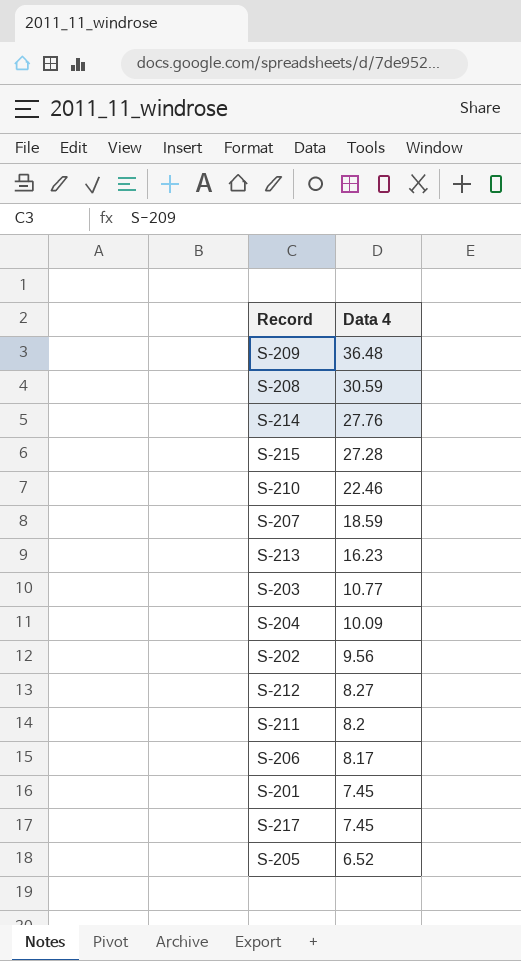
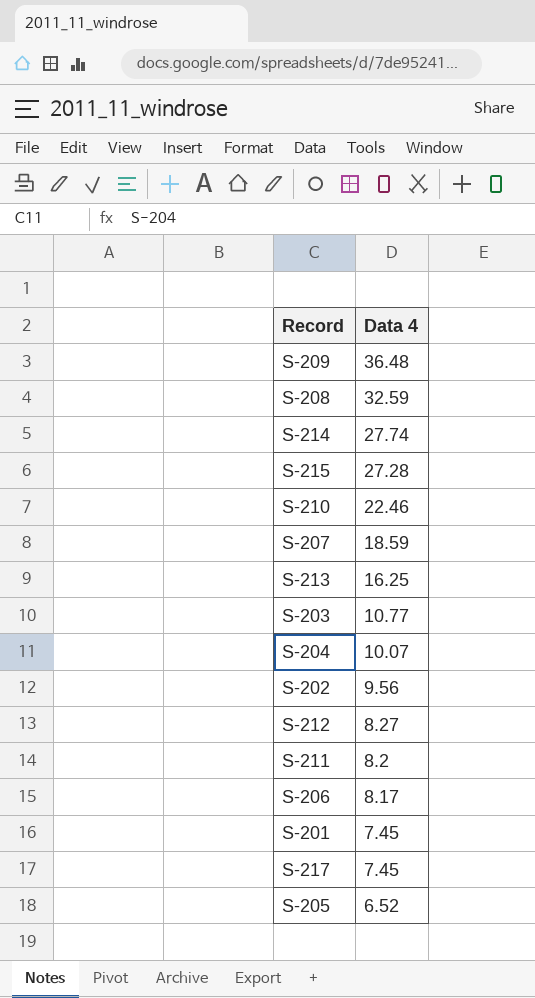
S-208 | Data 4: 30.59 -> 32.59
S-214 | Data 4: 27.76 -> 27.74
S-213 | Data 4: 16.23 -> 16.25
S-204 | Data 4: 10.09 -> 10.07

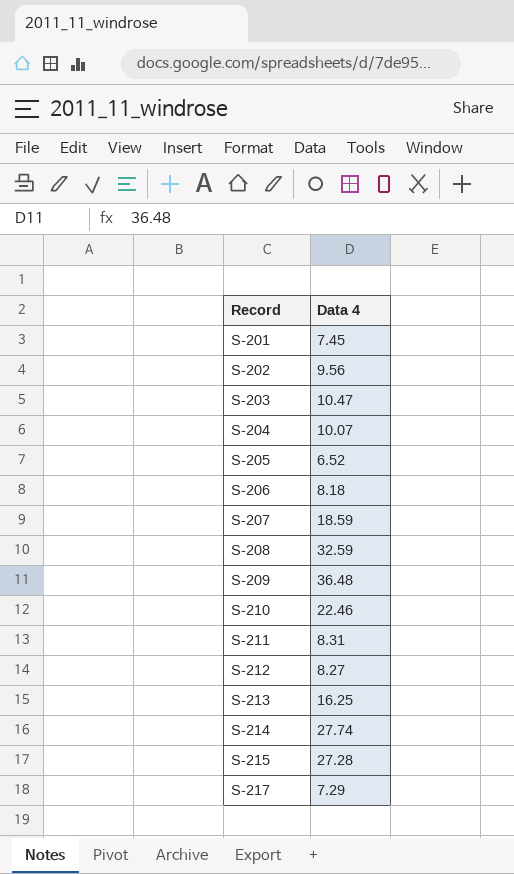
row order: Data 4 descending -> Record ascending
S-203 | Data 4: 10.77 -> 10.47
S-206 | Data 4: 8.17 -> 8.18
S-211 | Data 4: 8.2 -> 8.31
S-217 | Data 4: 7.45 -> 7.29

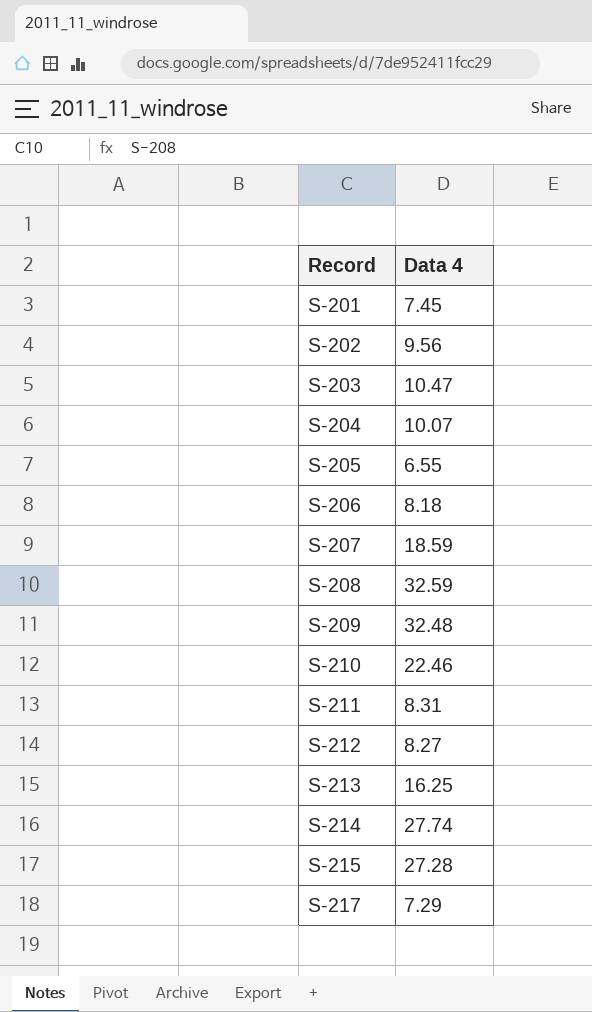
S-205 | Data 4: 6.52 -> 6.55
S-209 | Data 4: 36.48 -> 32.48

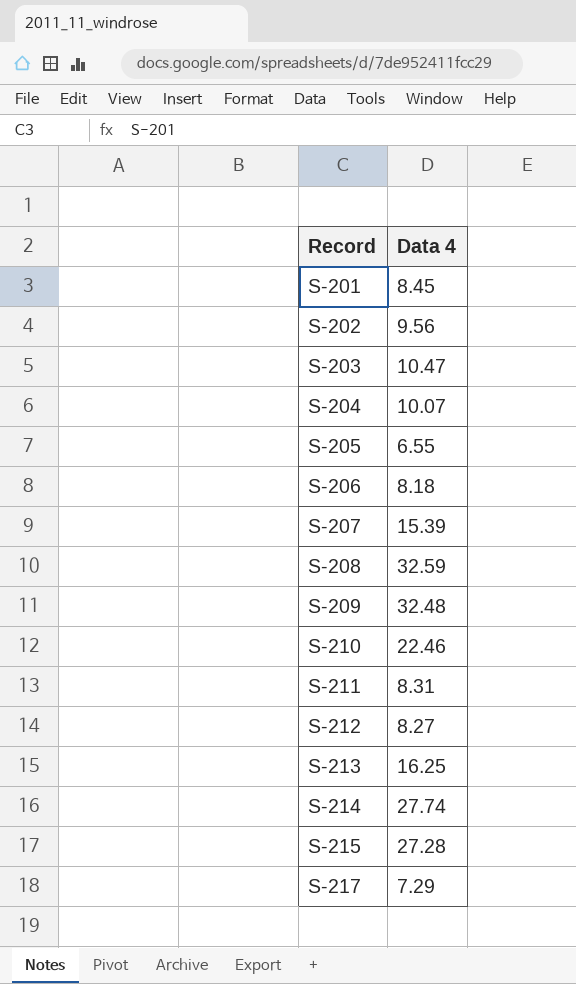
S-201 | Data 4: 7.45 -> 8.45
S-207 | Data 4: 18.59 -> 15.39

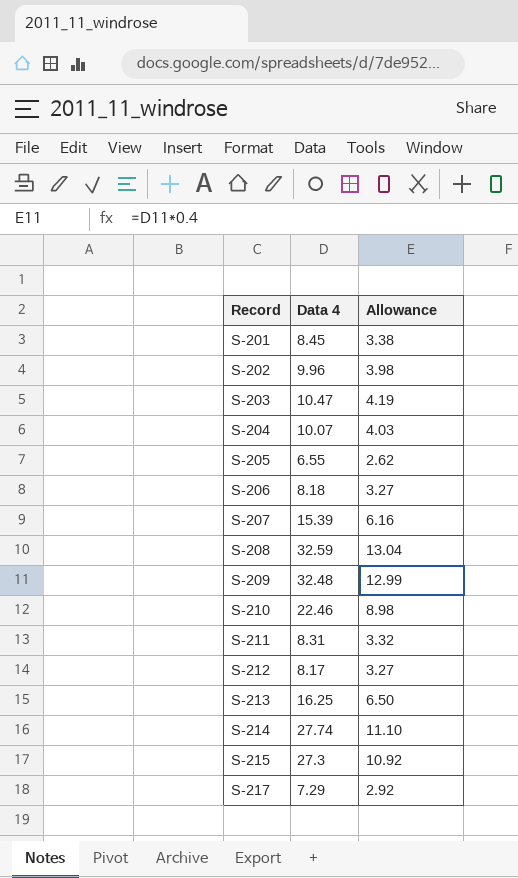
column Allowance | formula: none -> [Data 4] * 0.4
S-202 | Data 4: 9.56 -> 9.96
S-212 | Data 4: 8.27 -> 8.17
S-215 | Data 4: 27.28 -> 27.3

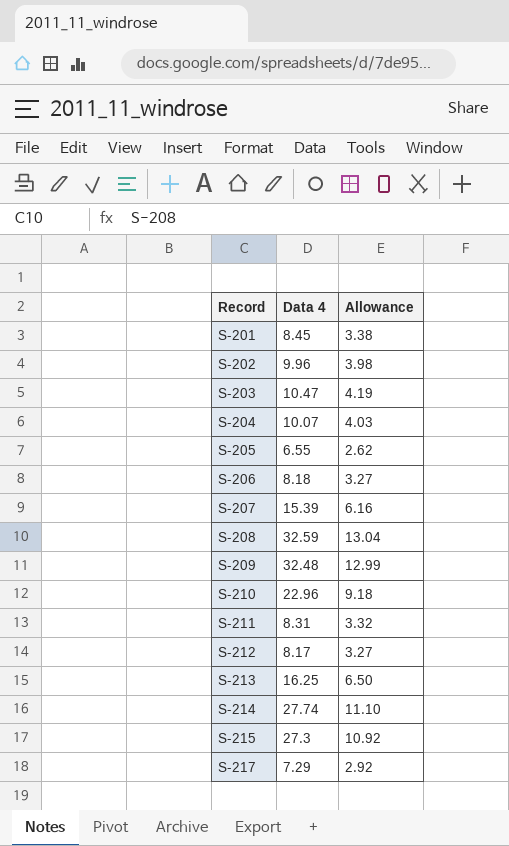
S-210 | Data 4: 22.46 -> 22.96
S-210 | Allowance: 8.98 -> 9.18

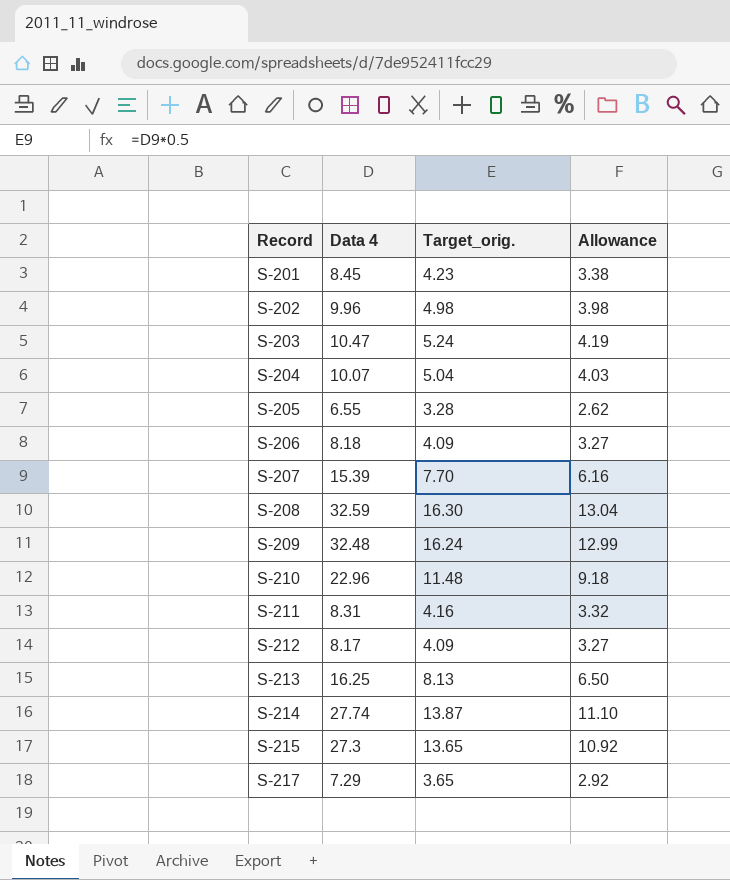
column Target_orig. | formula: none -> [Data 4] * 0.5

